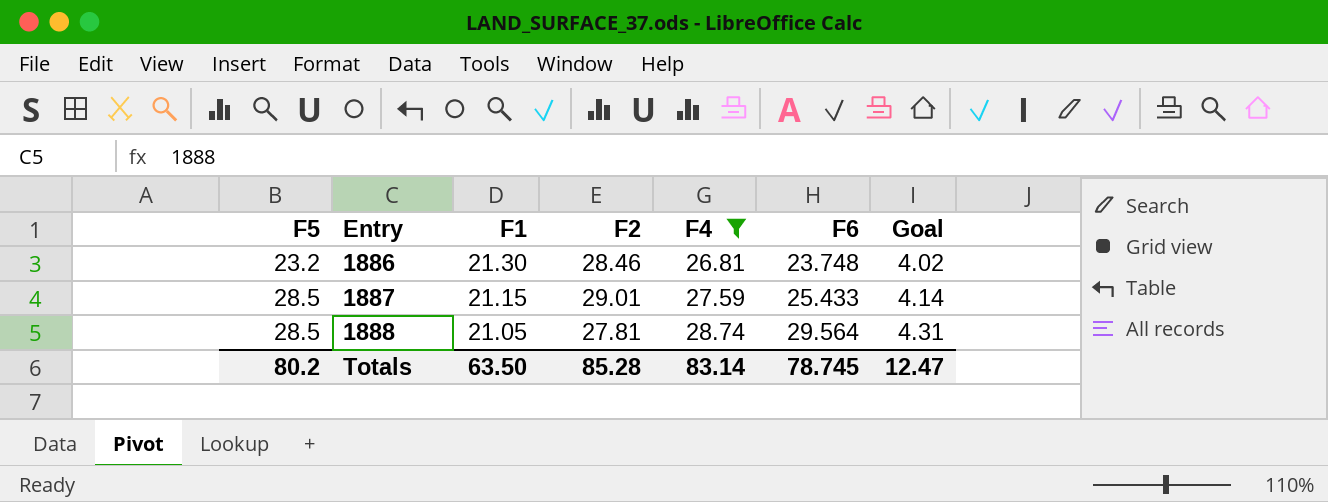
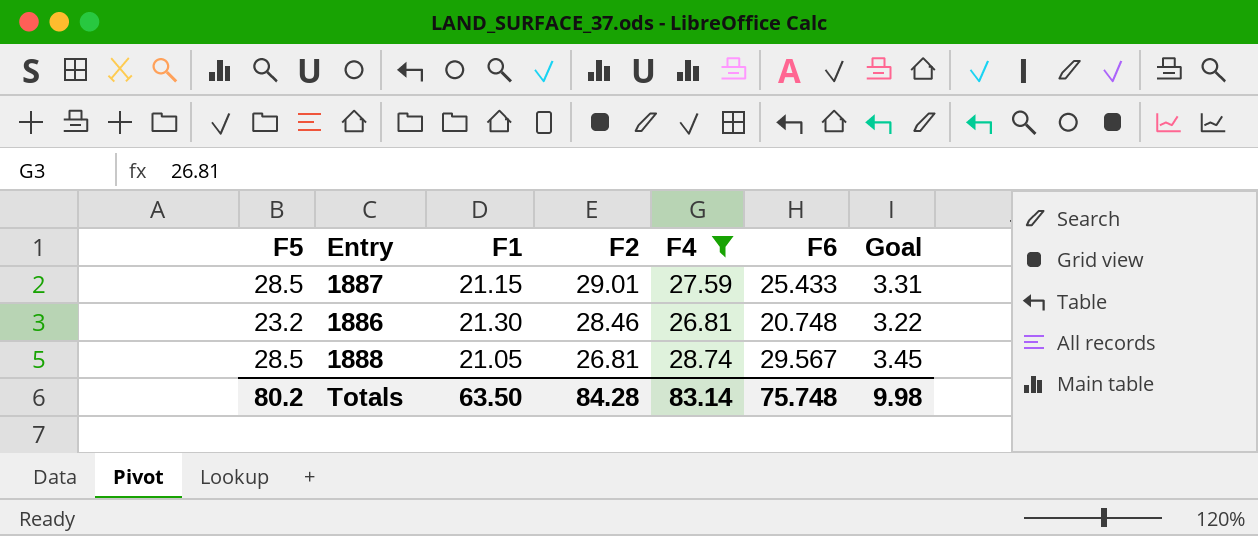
row order: F5 ascending -> F2 descending
column Goal | formula: [F4] * 0.15 -> [F4] * 0.12
1886 | F6: 23.748 -> 20.748
1888 | F2: 27.81 -> 26.81
1888 | F6: 29.564 -> 29.567
Totals | F2: 85.28 -> 84.28
Totals | F6: 78.745 -> 75.748
Totals | Goal: 12.47 -> 9.98

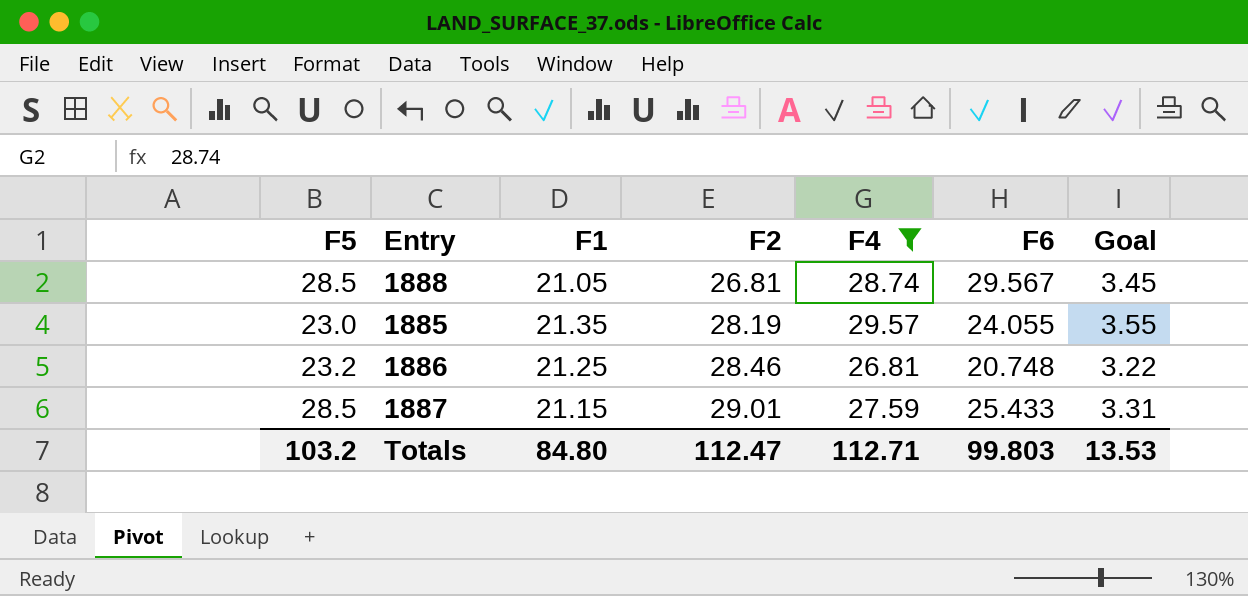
row order: F2 descending -> F2 ascending
row 1885: none -> 23.0 | 21.35 | 28.19 | 29.57 | 24.055 | 3.55
1886 | F1: 21.30 -> 21.25
Totals | F5: 80.2 -> 103.2
Totals | F1: 63.50 -> 84.80
Totals | F2: 84.28 -> 112.47
Totals | F4: 83.14 -> 112.71
Totals | F6: 75.748 -> 99.803
Totals | Goal: 9.98 -> 13.53

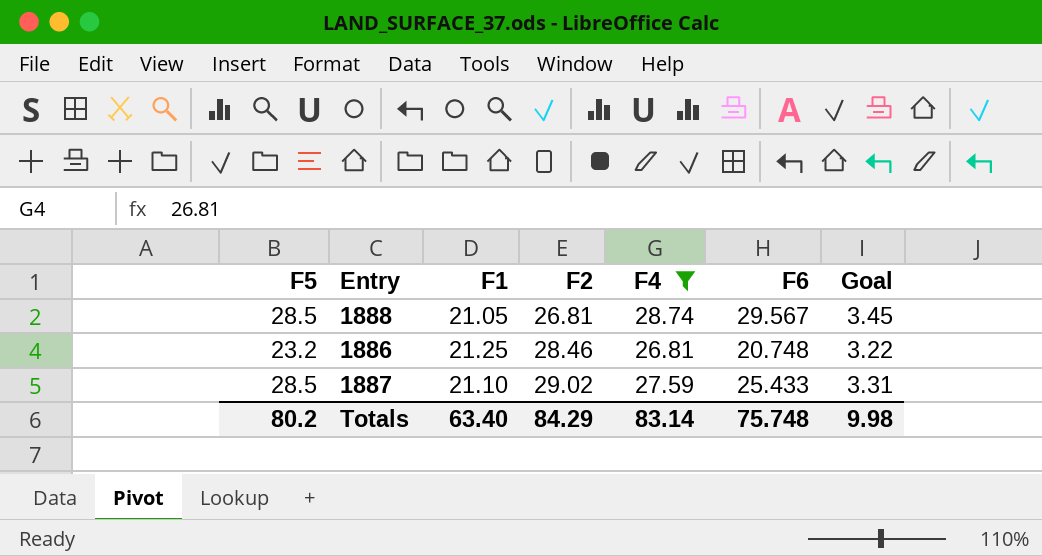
row 1885: 23.0 | 21.35 | 28.19 | 29.57 | 24.055 | 3.55 -> none
1887 | F1: 21.15 -> 21.10
1887 | F2: 29.01 -> 29.02
Totals | F5: 103.2 -> 80.2
Totals | F1: 84.80 -> 63.40
Totals | F2: 112.47 -> 84.29
Totals | F4: 112.71 -> 83.14
Totals | F6: 99.803 -> 75.748
Totals | Goal: 13.53 -> 9.98

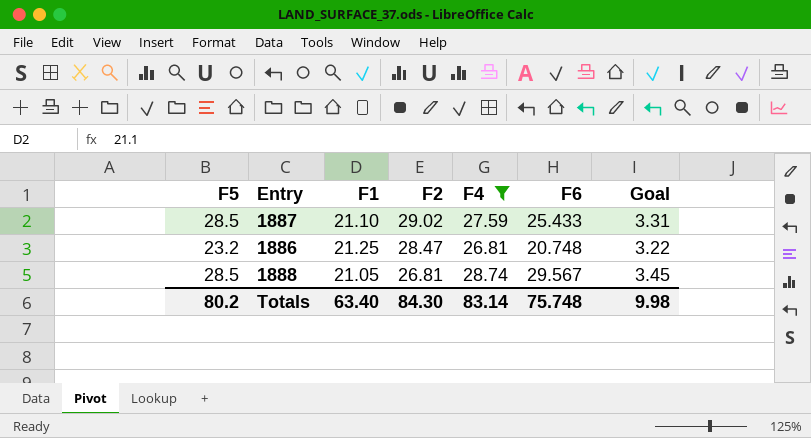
row order: F2 ascending -> F2 descending
1886 | F2: 28.46 -> 28.47
Totals | F2: 84.29 -> 84.30

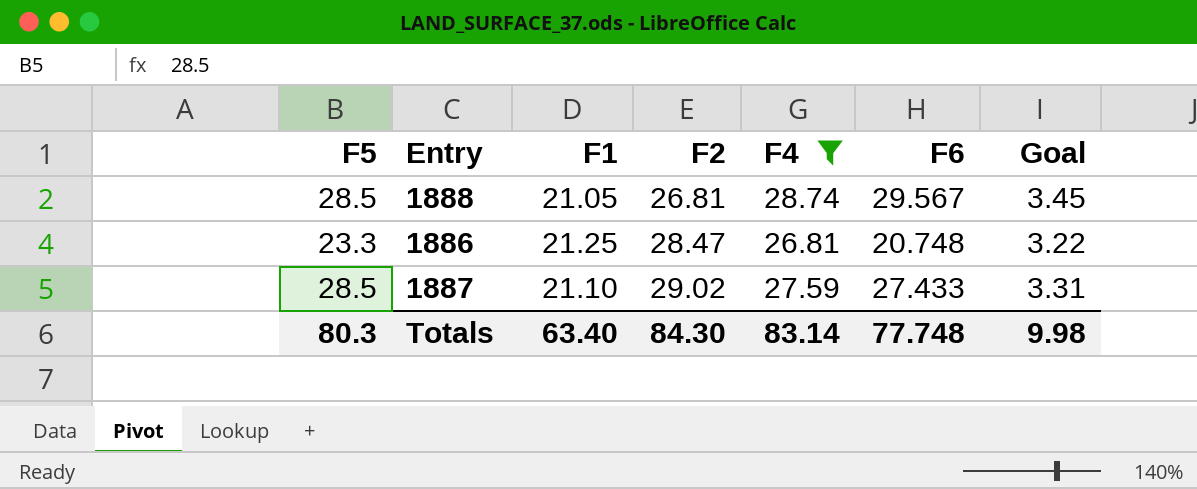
row order: F2 descending -> F2 ascending
1886 | F5: 23.2 -> 23.3
1887 | F6: 25.433 -> 27.433
Totals | F5: 80.2 -> 80.3
Totals | F6: 75.748 -> 77.748

